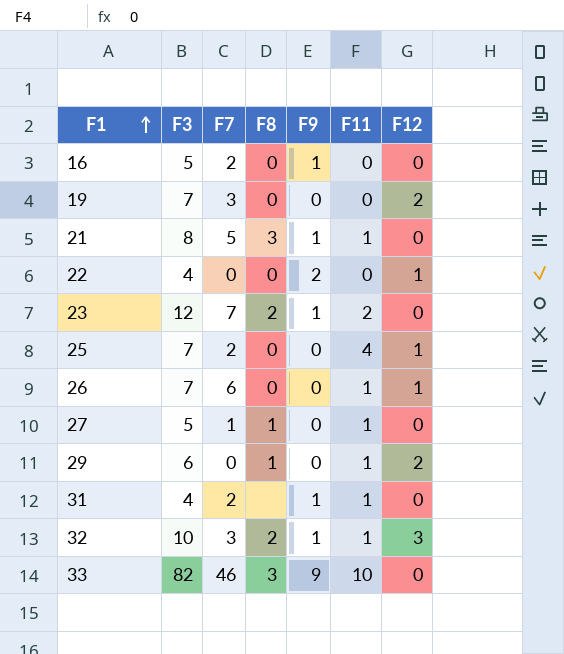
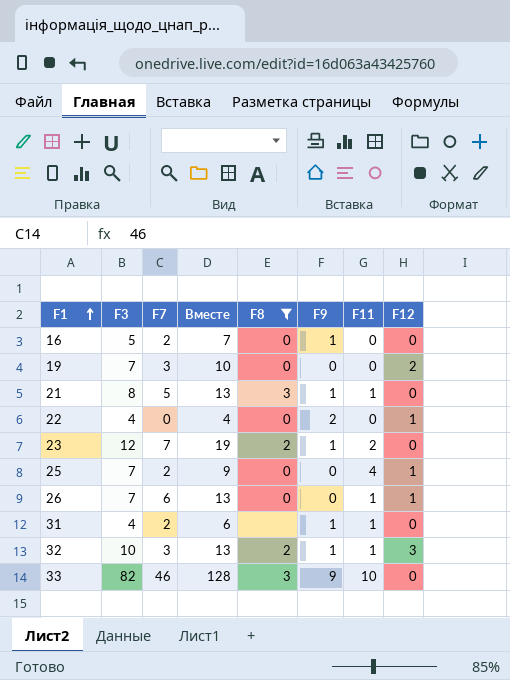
filter: none -> F8 != 1
column Вместе | formula: none -> [F3] + [F7]

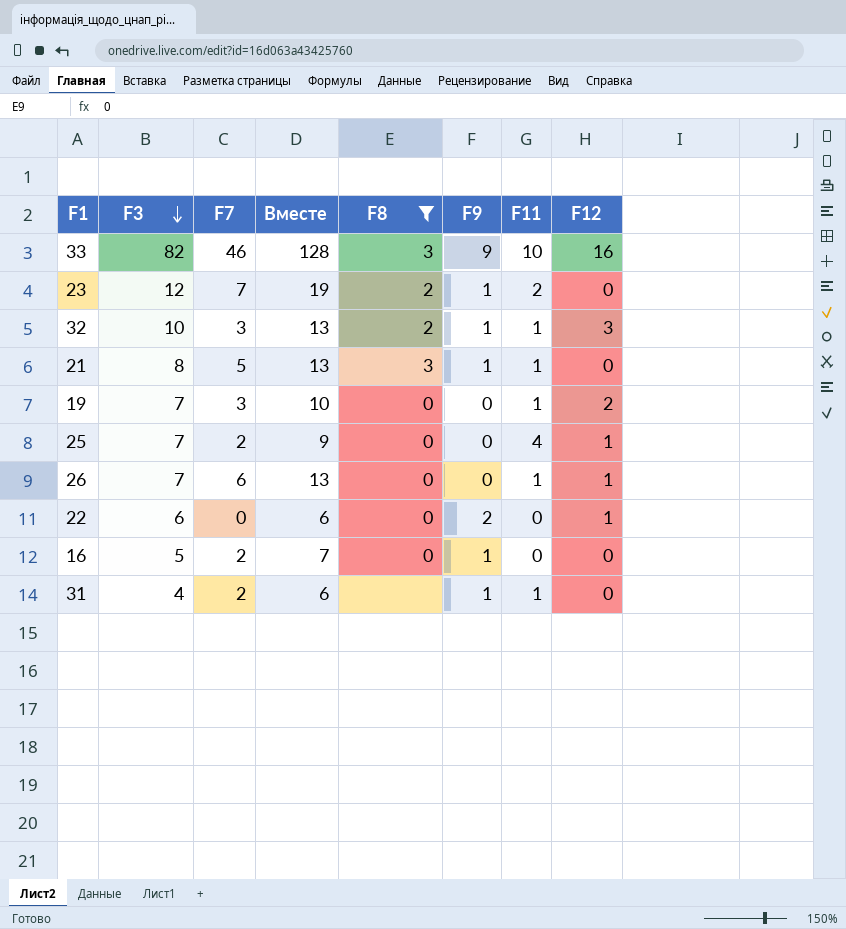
row order: F1 ascending -> F3 descending
33 | F12: 0 -> 16
19 | F11: 0 -> 1
22 | F3: 4 -> 6
22 | Вместе: 4 -> 6

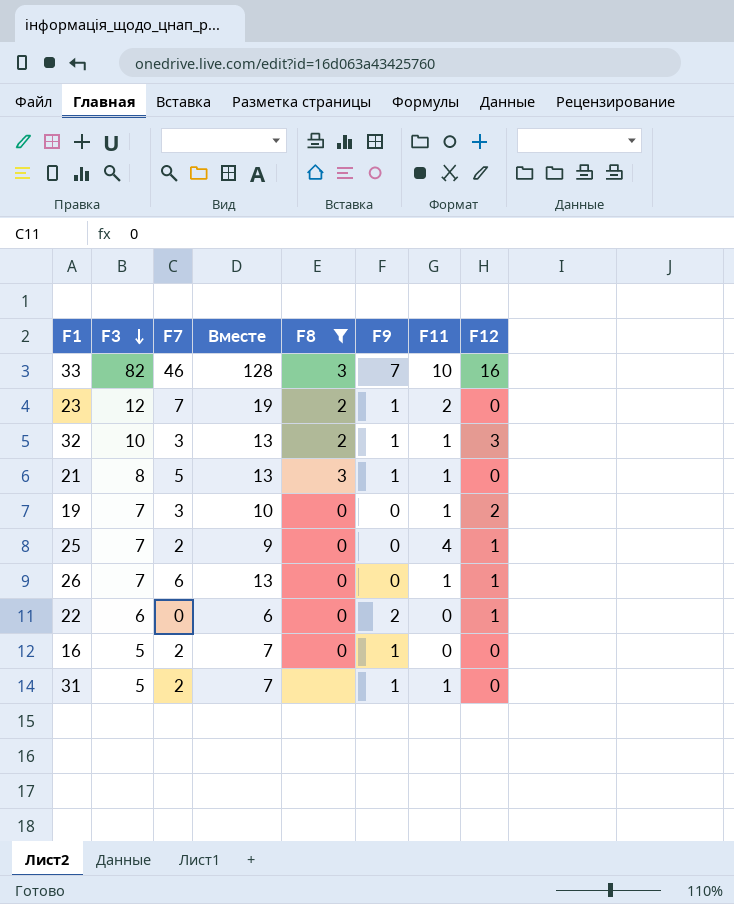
33 | F9: 9 -> 7
31 | F3: 4 -> 5
31 | Вместе: 6 -> 7

